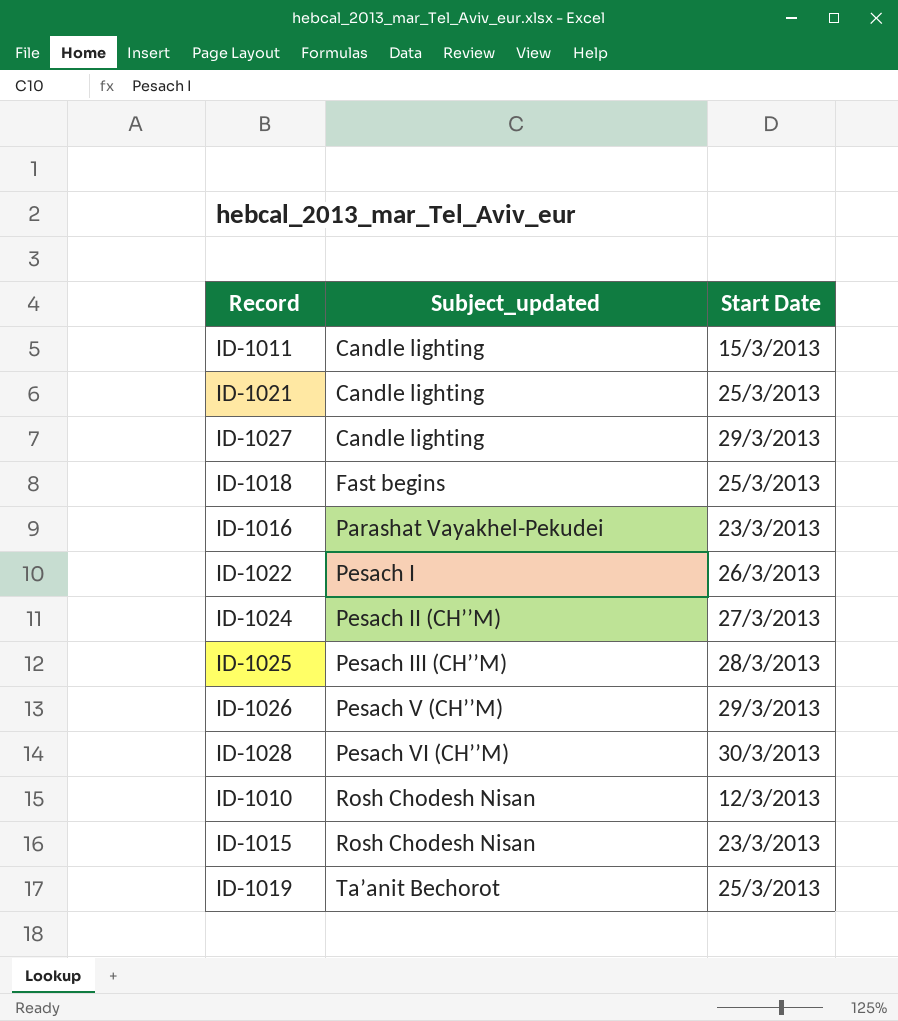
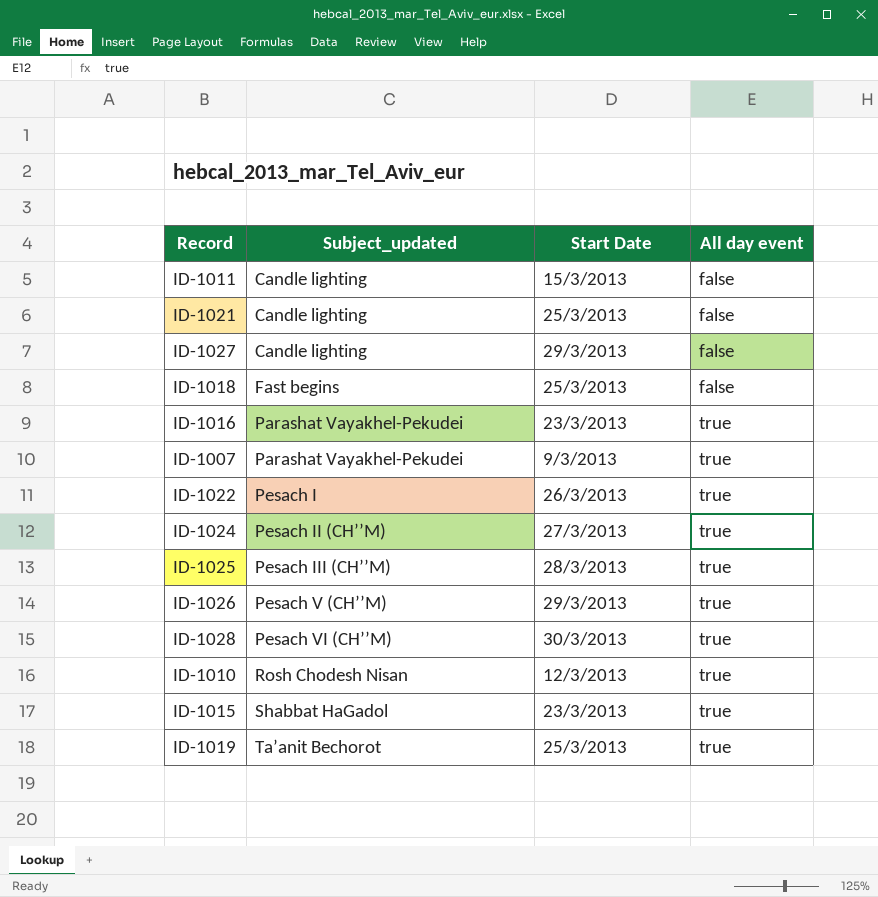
column All day event | position: none -> 4
row ID-1007: none -> Parashat Vayakhel-Pekudei | 9/3/2013 | true
ID-1015 | Subject_updated: Rosh Chodesh Nisan -> Shabbat HaGadol

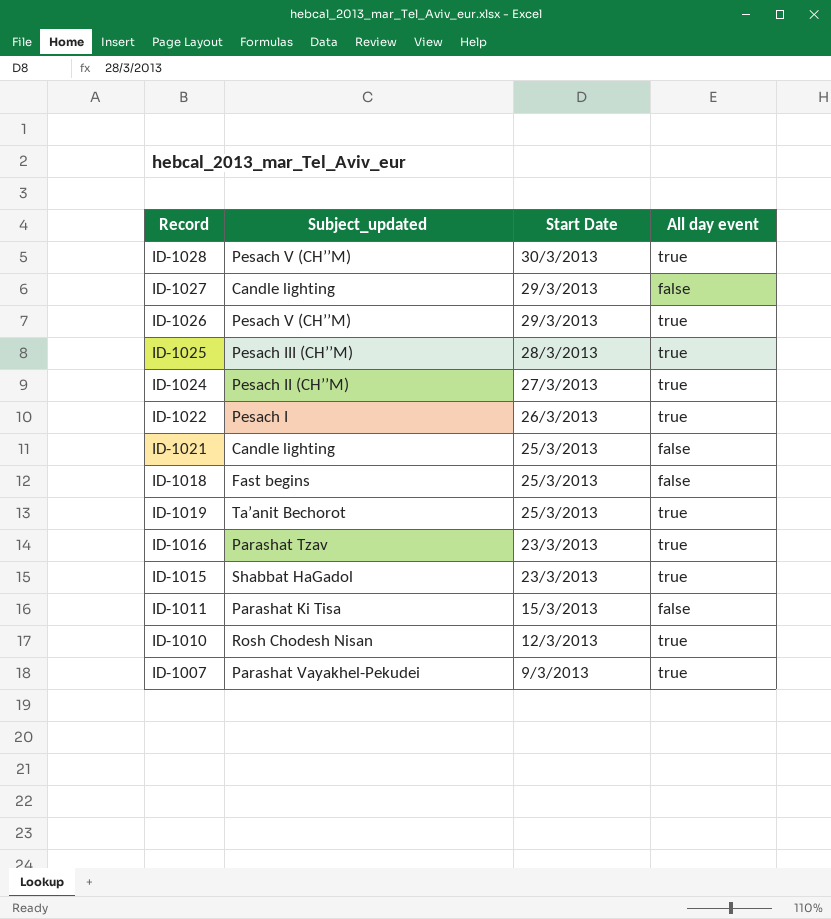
row order: Subject_updated ascending -> Start Date descending
ID-1028 | Subject_updated: Pesach VI (CH’’M) -> Pesach V (CH’’M)
ID-1016 | Subject_updated: Parashat Vayakhel-Pekudei -> Parashat Tzav
ID-1011 | Subject_updated: Candle lighting -> Parashat Ki Tisa

